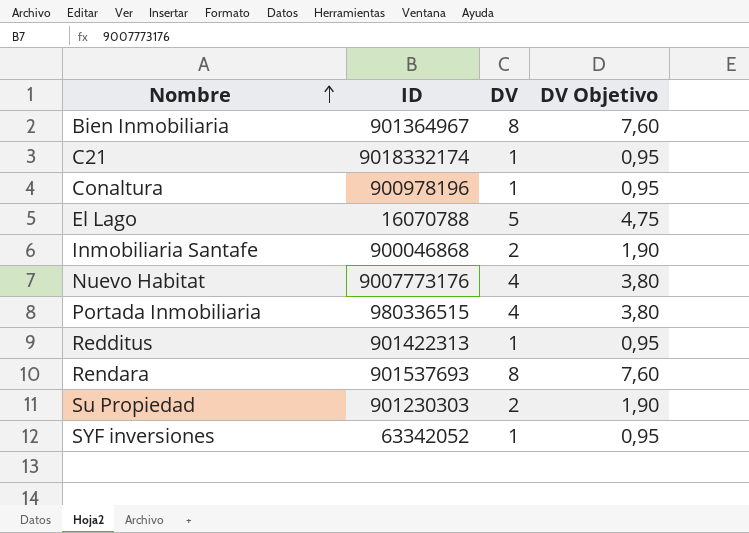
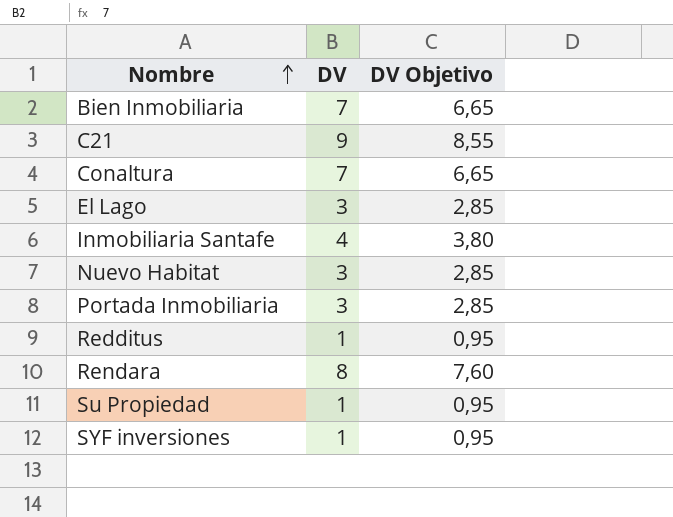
column ID | position: 2 -> none
Bien Inmobiliaria | DV: 8 -> 7
Bien Inmobiliaria | DV Objetivo: 7,60 -> 6,65
C21 | DV: 1 -> 9
C21 | DV Objetivo: 0,95 -> 8,55
Conaltura | DV: 1 -> 7
Conaltura | DV Objetivo: 0,95 -> 6,65
El Lago | DV: 5 -> 3
El Lago | DV Objetivo: 4,75 -> 2,85
Inmobiliaria Santafe | DV: 2 -> 4
Inmobiliaria Santafe | DV Objetivo: 1,90 -> 3,80
Nuevo Habitat | DV: 4 -> 3
Nuevo Habitat | DV Objetivo: 3,80 -> 2,85
Portada Inmobiliaria | DV: 4 -> 3
Portada Inmobiliaria | DV Objetivo: 3,80 -> 2,85
Su Propiedad | DV: 2 -> 1
Su Propiedad | DV Objetivo: 1,90 -> 0,95

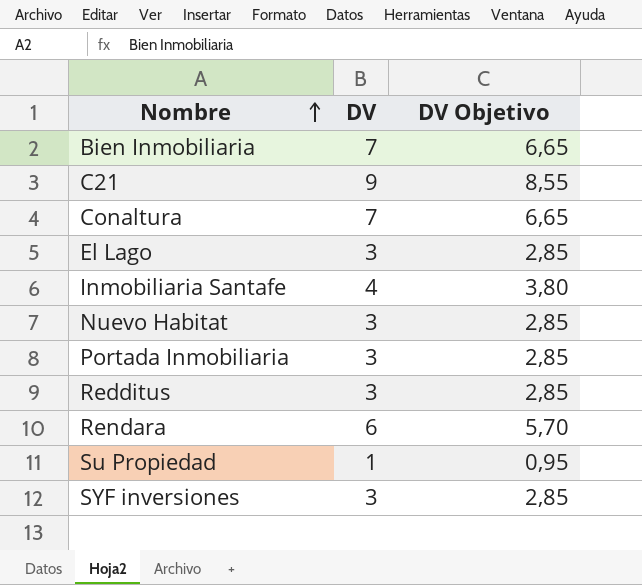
Redditus | DV: 1 -> 3
Redditus | DV Objetivo: 0,95 -> 2,85
Rendara | DV: 8 -> 6
Rendara | DV Objetivo: 7,60 -> 5,70
SYF inversiones | DV: 1 -> 3
SYF inversiones | DV Objetivo: 0,95 -> 2,85

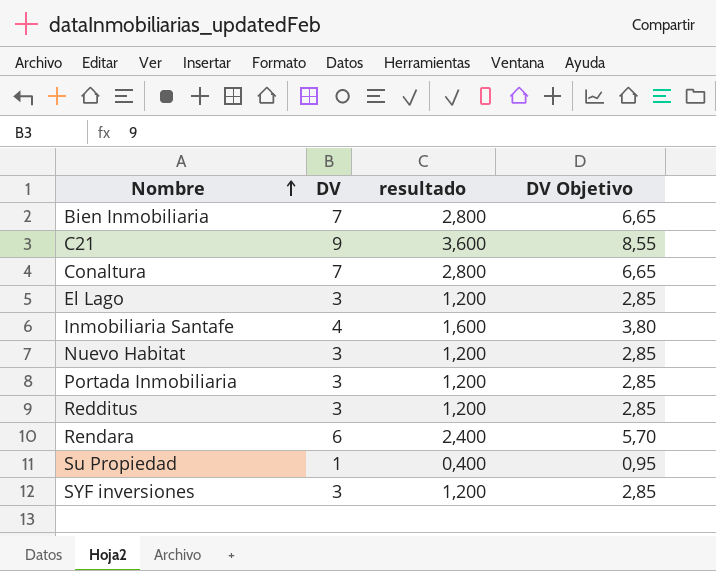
column resultado | formula: none -> [DV] * 0,4

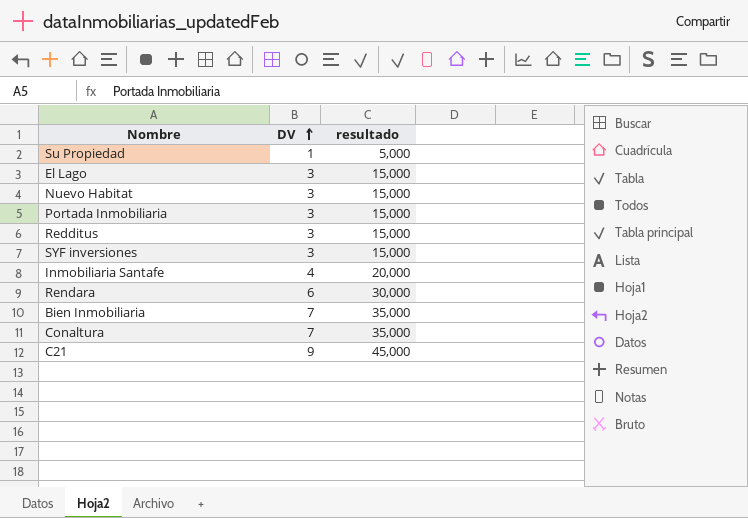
row order: Nombre ascending -> DV ascending
column DV Objetivo | formula: [DV] * 0,95 -> none
column resultado | formula: [DV] * 0,4 -> [DV] * 5

